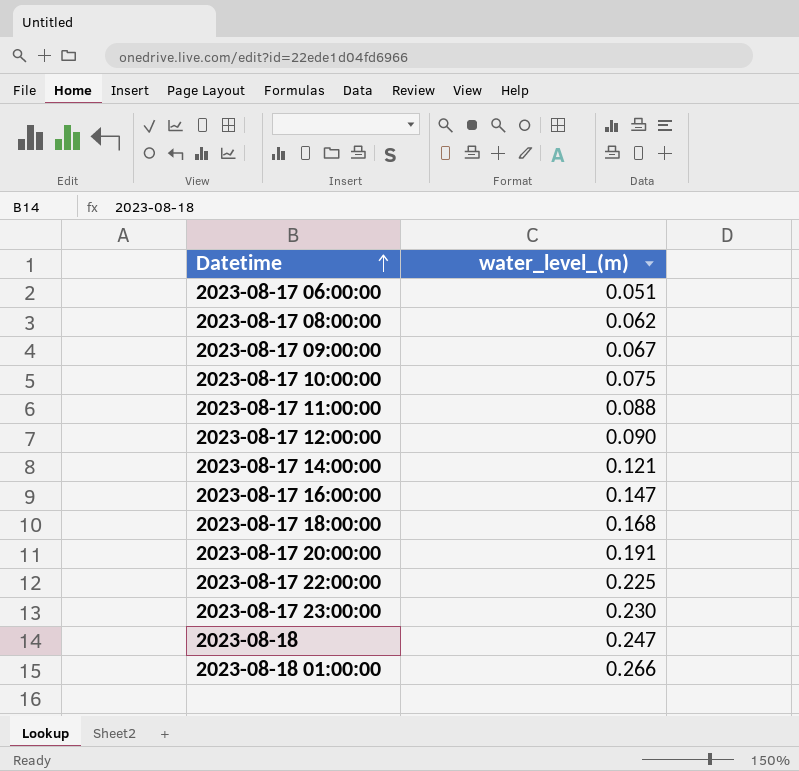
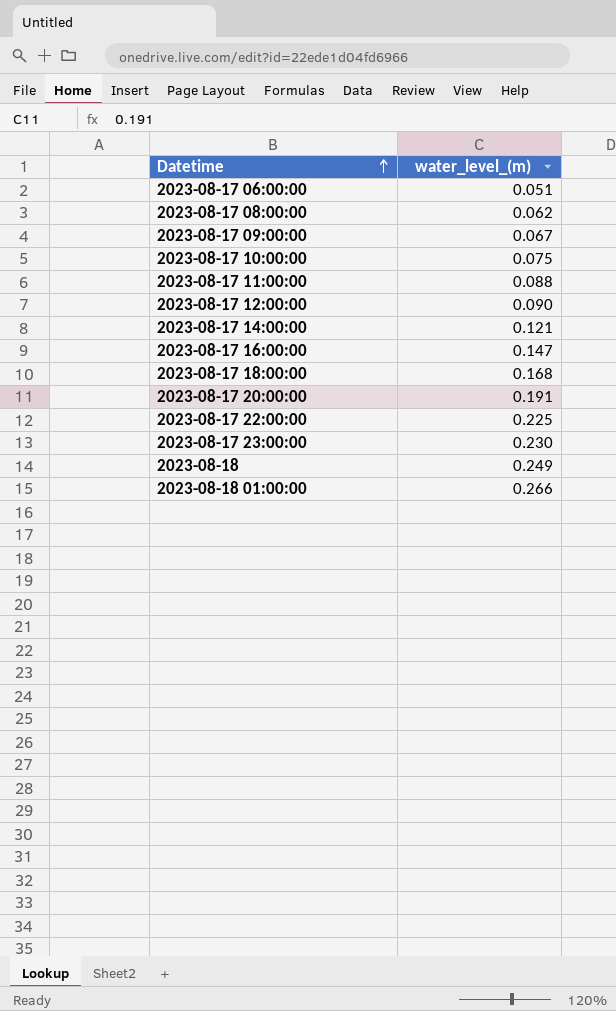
2023-08-18 | water_level_(m): 0.247 -> 0.249

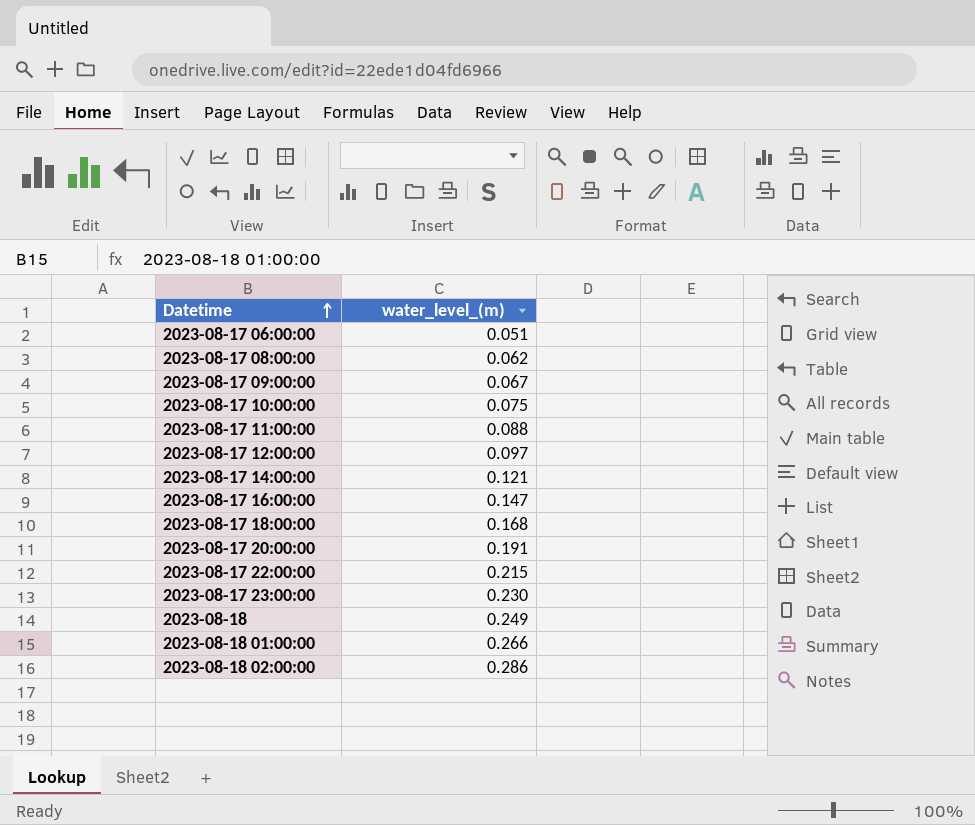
2023-08-17 12:00:00 | water_level_(m): 0.090 -> 0.097
2023-08-17 22:00:00 | water_level_(m): 0.225 -> 0.215
row 2023-08-18 02:00:00: none -> 0.286

